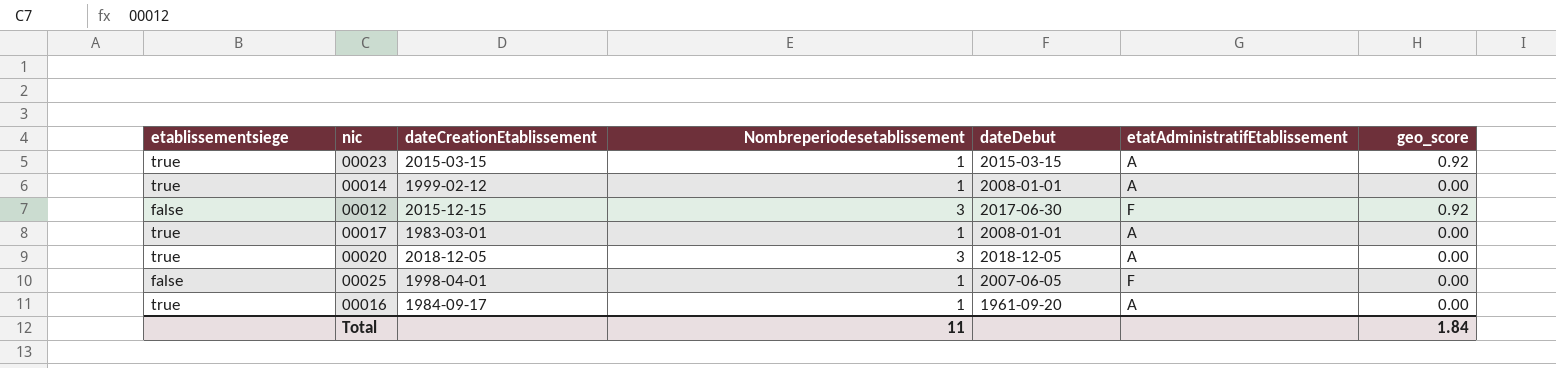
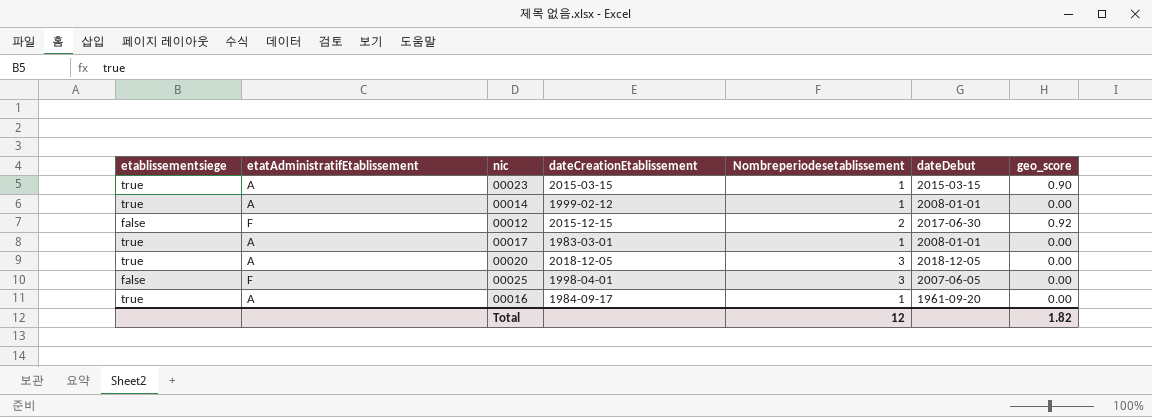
column etatAdministratifEtablissement | position: 6 -> 2
00023 | geo_score: 0.92 -> 0.90
00012 | Nombreperiodesetablissement: 3 -> 2
00025 | Nombreperiodesetablissement: 1 -> 3
Total | Nombreperiodesetablissement: 11 -> 12
Total | geo_score: 1.84 -> 1.82

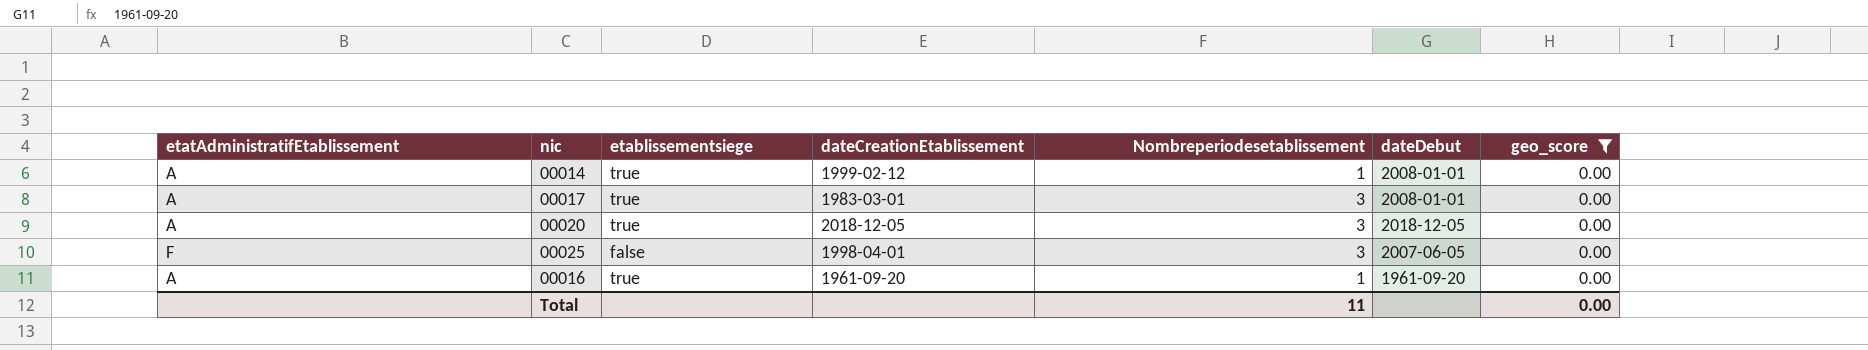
filter: none -> geo_score = 0.00
column etablissementsiege | position: 1 -> 3
00017 | Nombreperiodesetablissement: 1 -> 3
00016 | dateCreationEtablissement: 1984-09-17 -> 1961-09-20
Total | Nombreperiodesetablissement: 12 -> 11
Total | geo_score: 1.82 -> 0.00

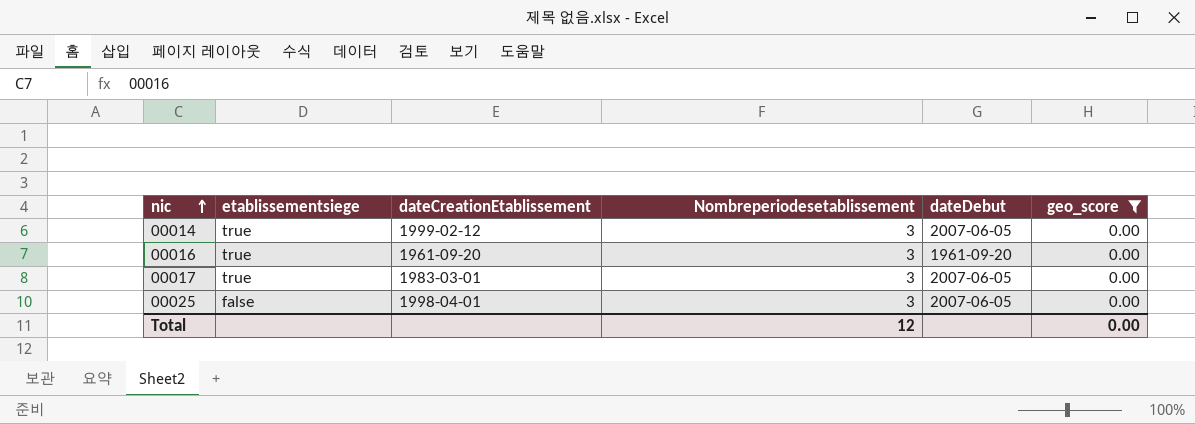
row order: none -> nic ascending
column etatAdministratifEtablissement | position: 1 -> none
row 00020: A | true | 2018-12-05 | 3 | 2018-12-05 | 0.00 -> none
00014 | Nombreperiodesetablissement: 1 -> 3
00014 | dateDebut: 2008-01-01 -> 2007-06-05
00016 | Nombreperiodesetablissement: 1 -> 3
00017 | dateDebut: 2008-01-01 -> 2007-06-05
Total | Nombreperiodesetablissement: 11 -> 12

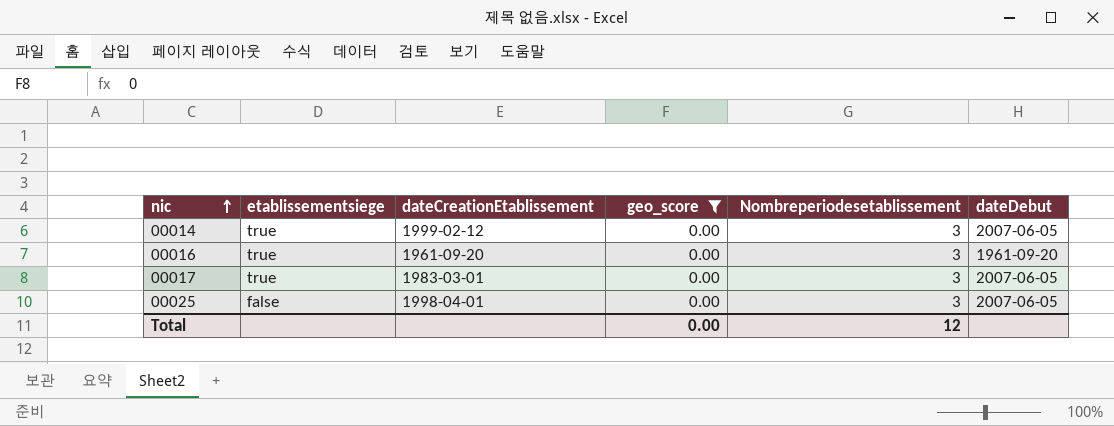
column geo_score | position: 6 -> 4

